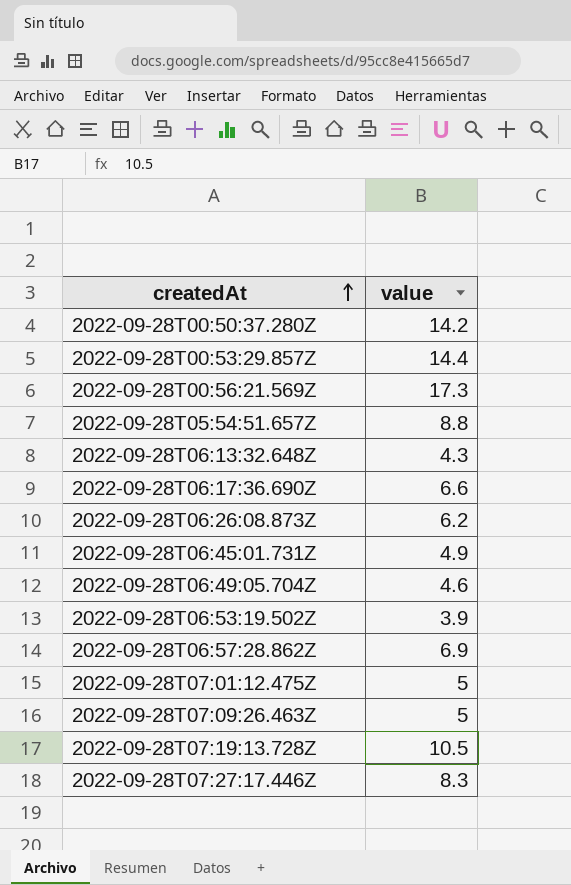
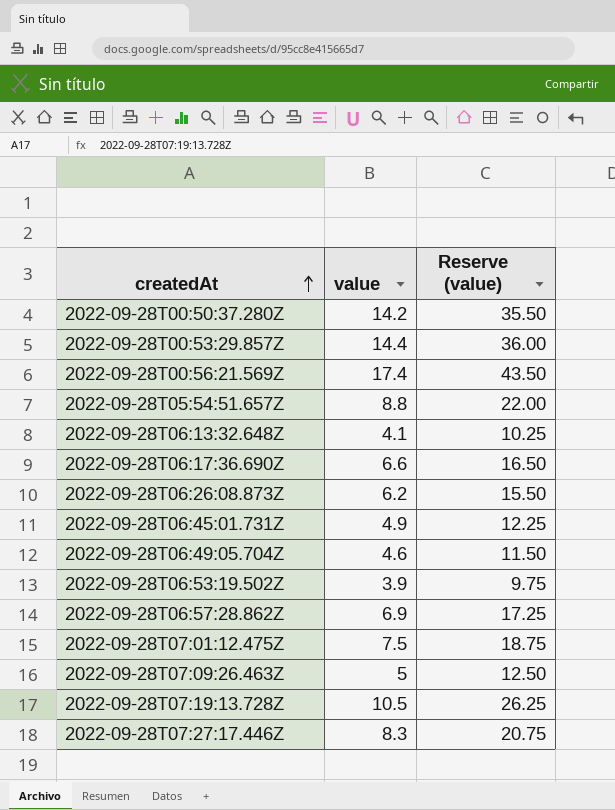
column Reserve (value) | formula: none -> [value] * 2.5
2022-09-28T00:56:21.569Z | value: 17.3 -> 17.4
2022-09-28T06:13:32.648Z | value: 4.3 -> 4.1
2022-09-28T07:01:12.475Z | value: 5 -> 7.5

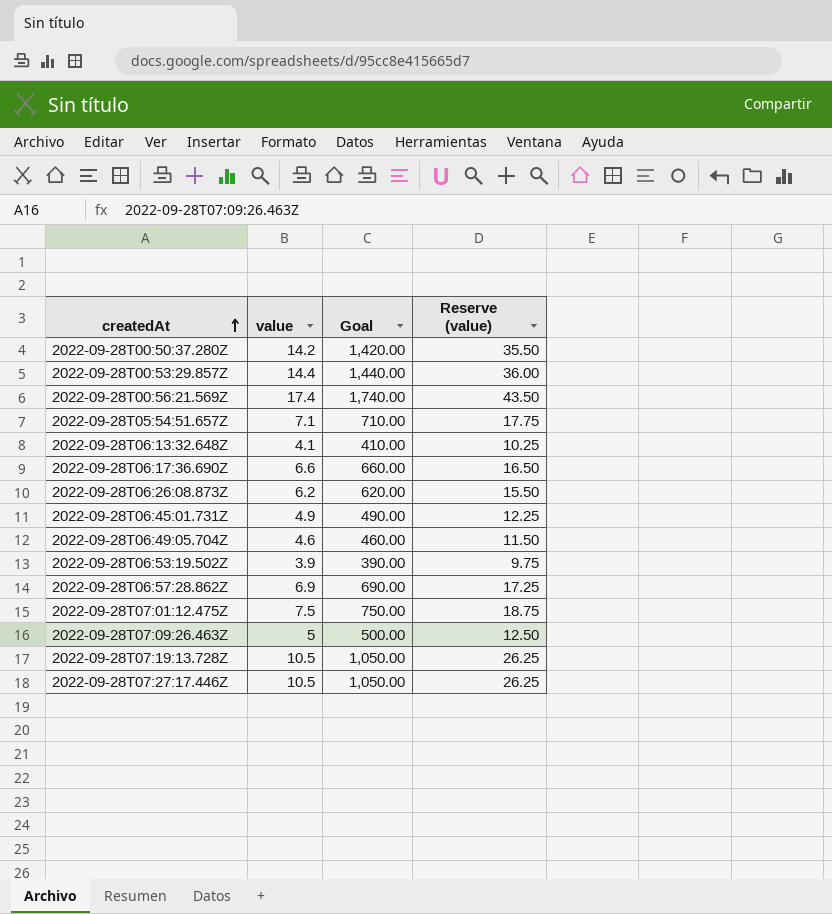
column Goal | formula: none -> [value] * 100
2022-09-28T05:54:51.657Z | value: 8.8 -> 7.1
2022-09-28T05:54:51.657Z | Reserve (value): 22.00 -> 17.75
2022-09-28T07:27:17.446Z | value: 8.3 -> 10.5
2022-09-28T07:27:17.446Z | Reserve (value): 20.75 -> 26.25

